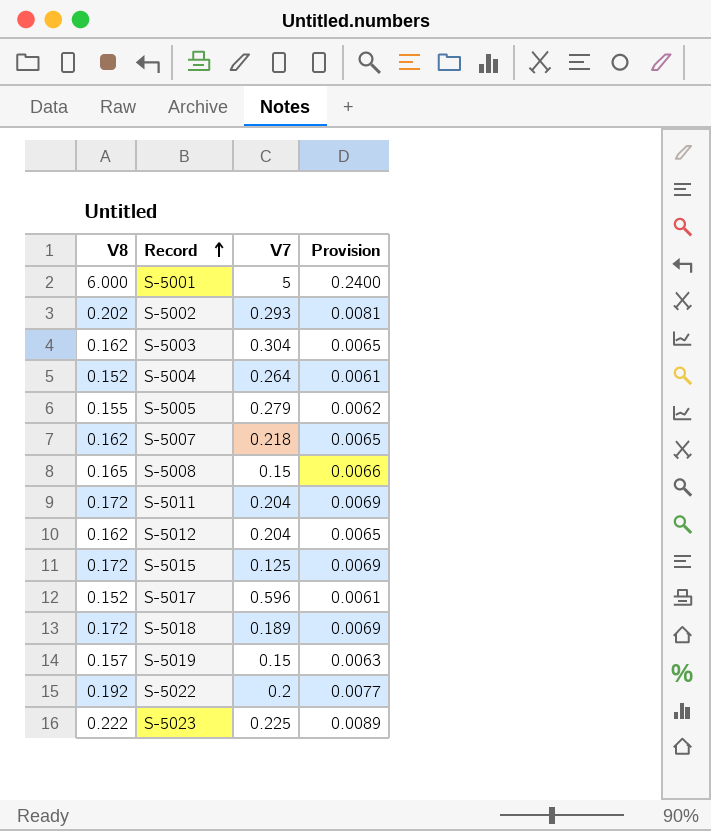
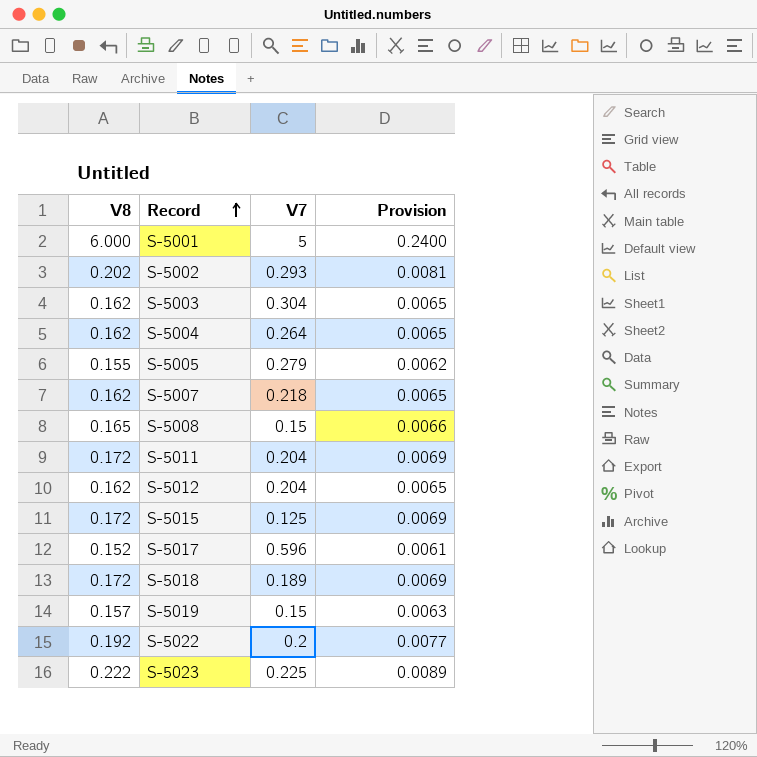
S-5004 | V8: 0.152 -> 0.162
S-5004 | Provision: 0.0061 -> 0.0065

